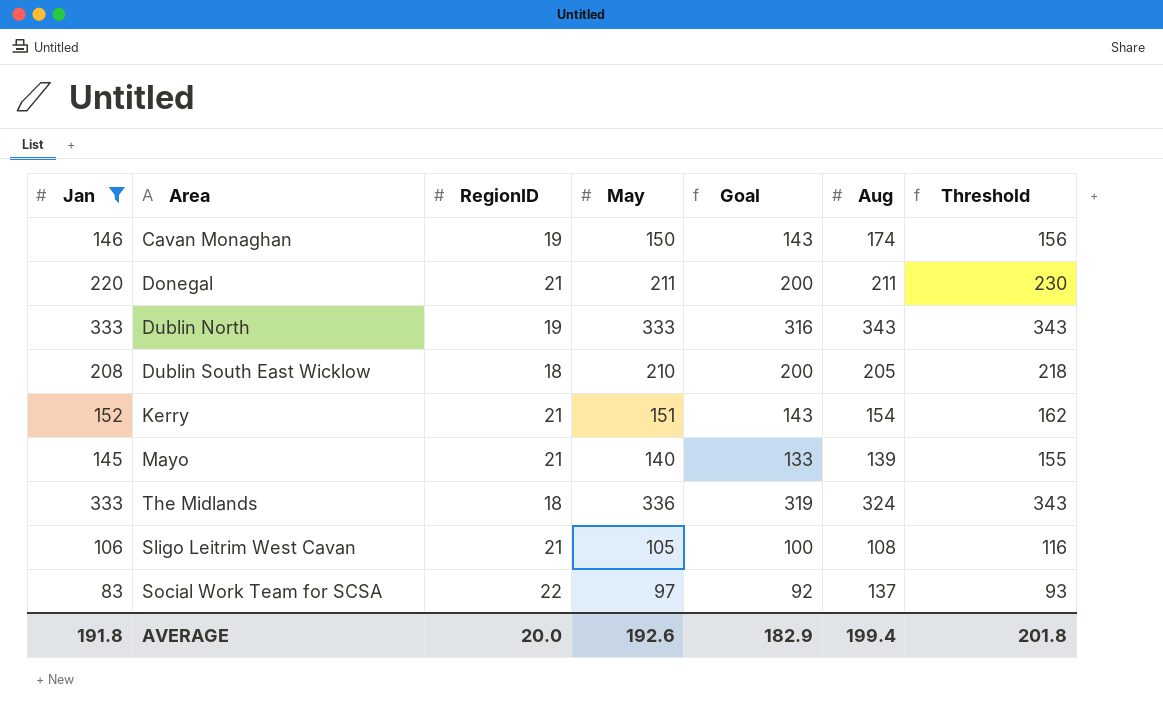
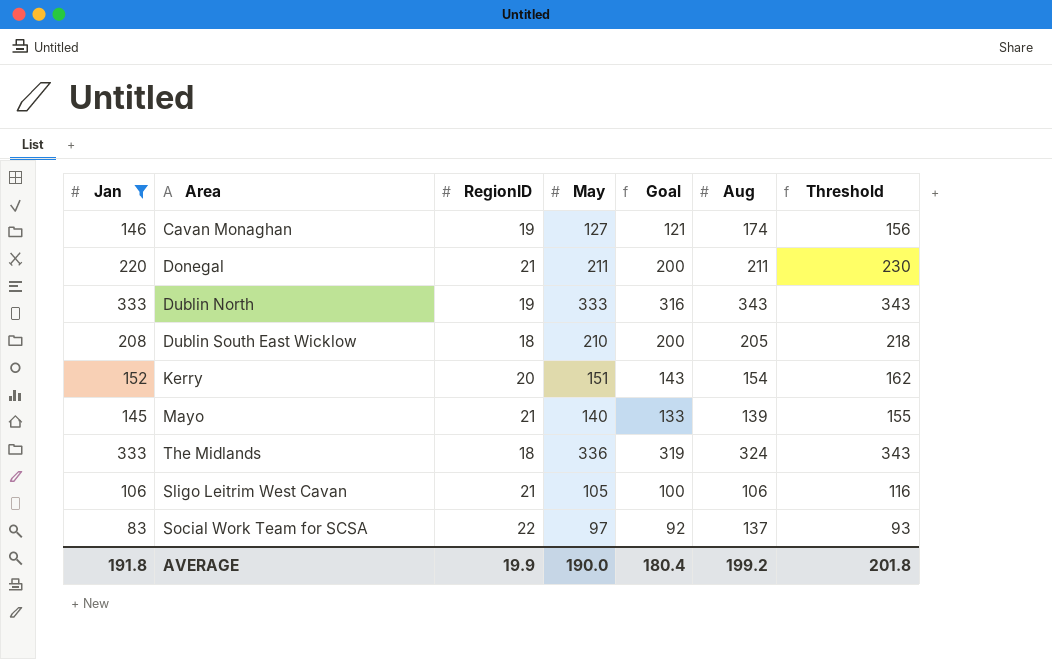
Cavan Monaghan | May: 150 -> 127
Cavan Monaghan | Goal: 143 -> 121
Kerry | RegionID: 21 -> 20
Sligo Leitrim West Cavan | Aug: 108 -> 106
AVERAGE | RegionID: 20.0 -> 19.9
AVERAGE | May: 192.6 -> 190.0
AVERAGE | Goal: 182.9 -> 180.4
AVERAGE | Aug: 199.4 -> 199.2

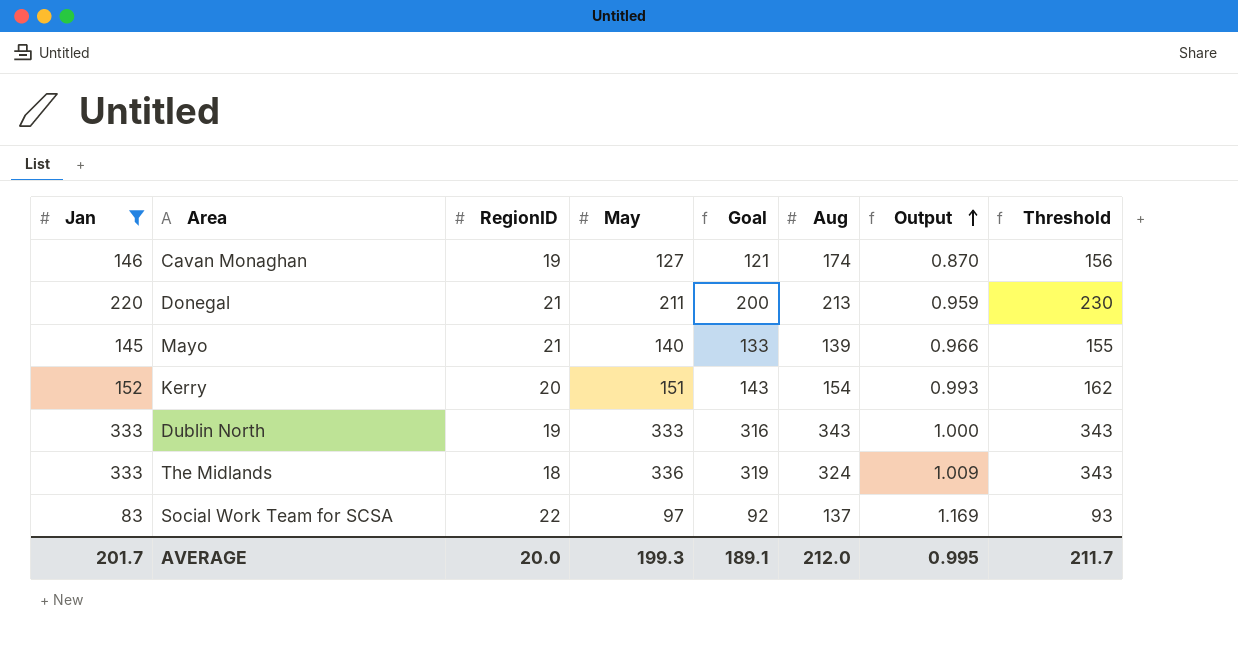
row order: none -> Output ascending
column Output | formula: none -> [May] / [Jan]
row Dublin South East Wicklow: 208 | 18 | 210 | 200 | 205 | 218 -> none
row Sligo Leitrim West Cavan: 106 | 21 | 105 | 100 | 106 | 116 -> none
Donegal | Aug: 211 -> 213
AVERAGE | Jan: 191.8 -> 201.7
AVERAGE | RegionID: 19.9 -> 20.0
AVERAGE | May: 190.0 -> 199.3
AVERAGE | Goal: 180.4 -> 189.1
AVERAGE | Aug: 199.2 -> 212.0
AVERAGE | Threshold: 201.8 -> 211.7

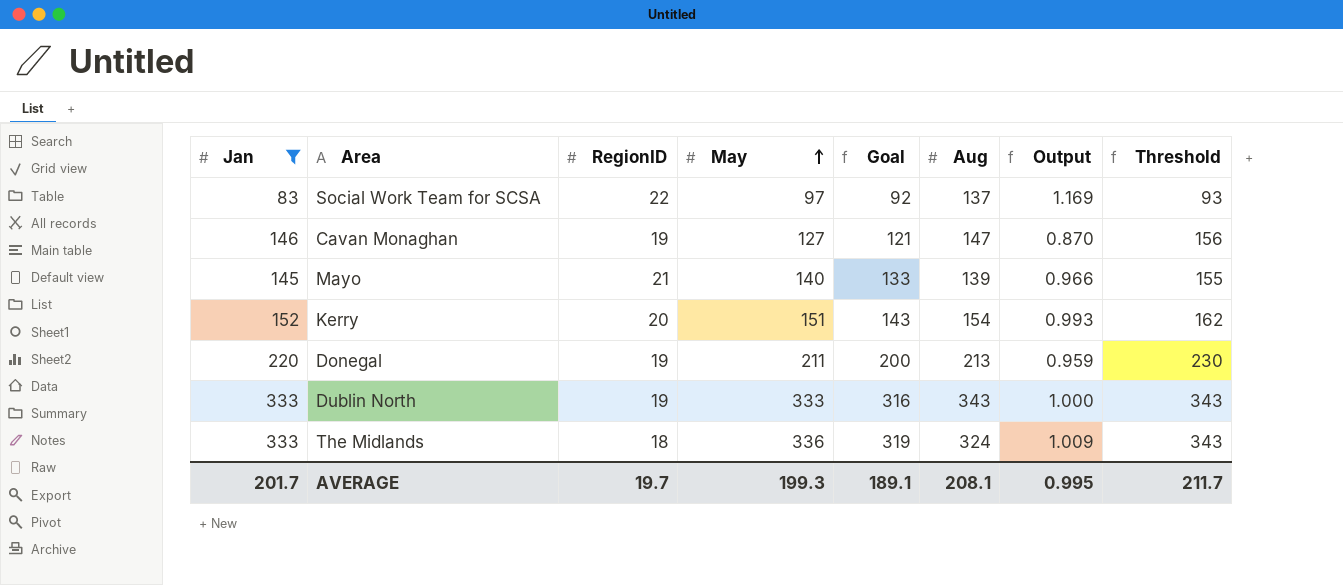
row order: Output ascending -> May ascending
Cavan Monaghan | Aug: 174 -> 147
Donegal | RegionID: 21 -> 19
AVERAGE | RegionID: 20.0 -> 19.7
AVERAGE | Aug: 212.0 -> 208.1

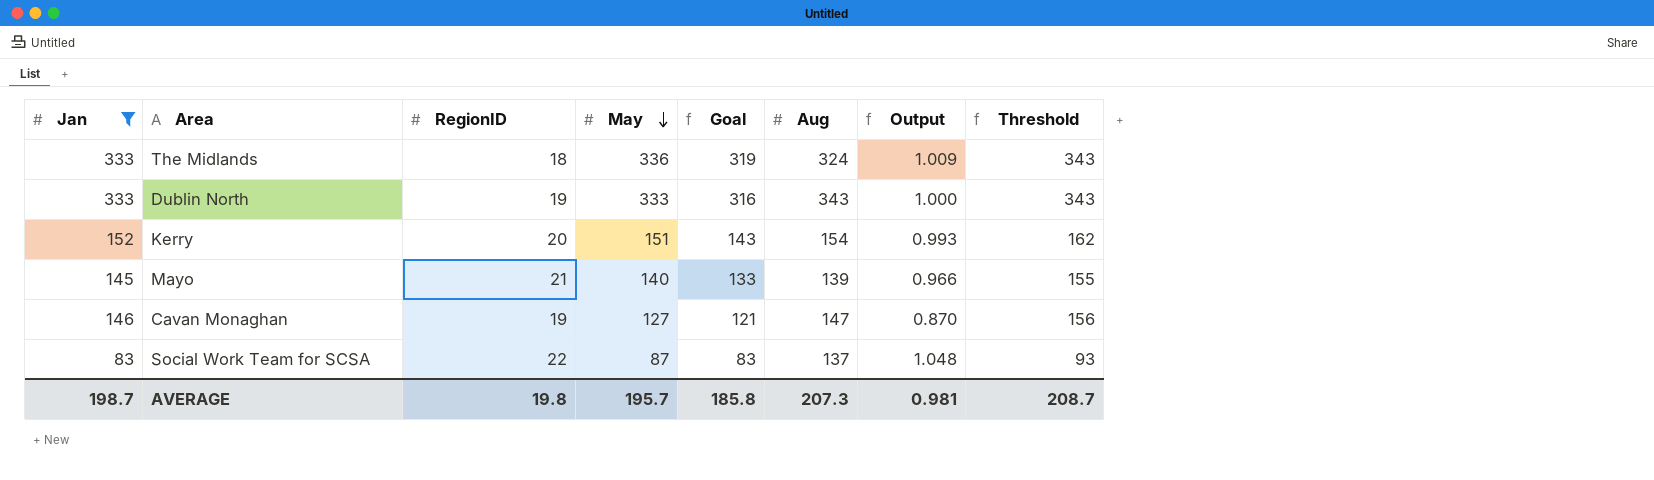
row order: May ascending -> May descending
row Donegal: 220 | 19 | 211 | 200 | 213 | 0.959 | 230 -> none
Social Work Team for SCSA | May: 97 -> 87
Social Work Team for SCSA | Goal: 92 -> 83
Social Work Team for SCSA | Output: 1.169 -> 1.048
AVERAGE | Jan: 201.7 -> 198.7
AVERAGE | RegionID: 19.7 -> 19.8
AVERAGE | May: 199.3 -> 195.7
AVERAGE | Goal: 189.1 -> 185.8
AVERAGE | Aug: 208.1 -> 207.3
AVERAGE | Output: 0.995 -> 0.981
AVERAGE | Threshold: 211.7 -> 208.7

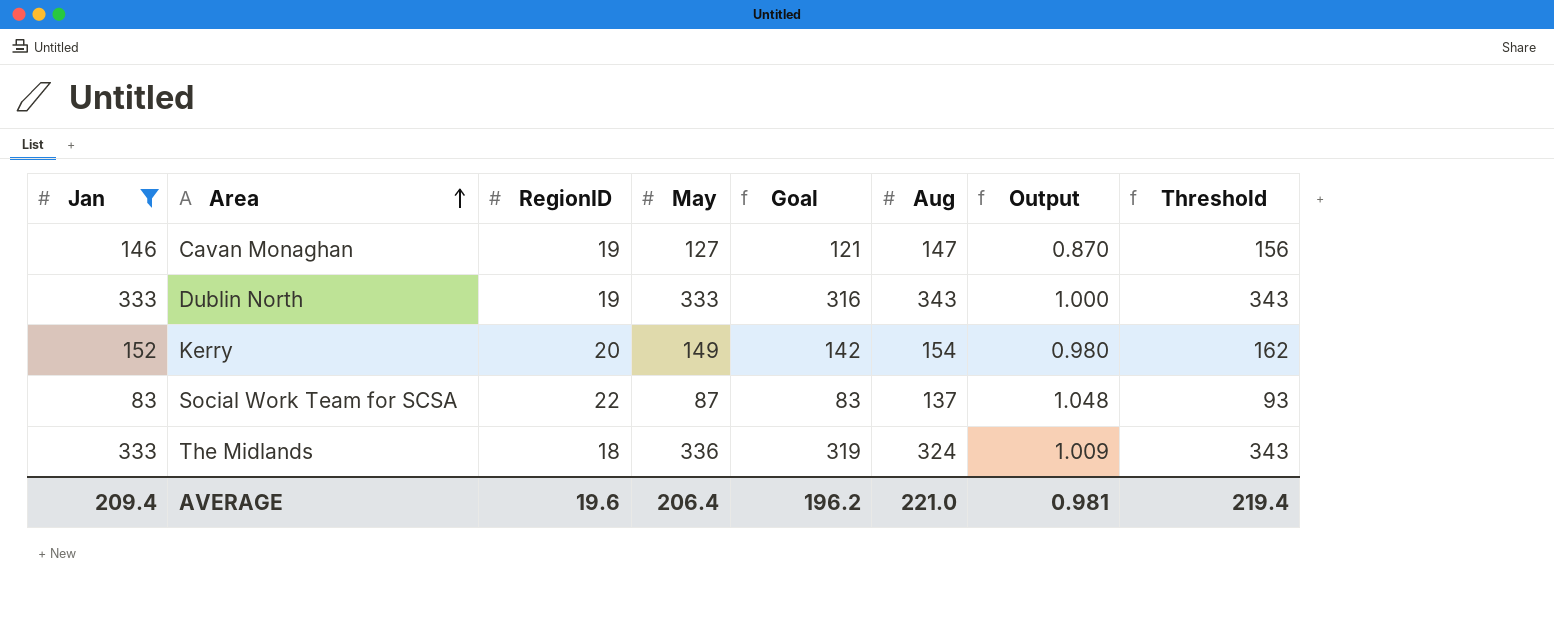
row order: May descending -> Area ascending
row Mayo: 145 | 21 | 140 | 133 | 139 | 0.966 | 155 -> none
Kerry | May: 151 -> 149
Kerry | Goal: 143 -> 142
Kerry | Output: 0.993 -> 0.980
AVERAGE | Jan: 198.7 -> 209.4
AVERAGE | RegionID: 19.8 -> 19.6
AVERAGE | May: 195.7 -> 206.4
AVERAGE | Goal: 185.8 -> 196.2
AVERAGE | Aug: 207.3 -> 221.0
AVERAGE | Threshold: 208.7 -> 219.4

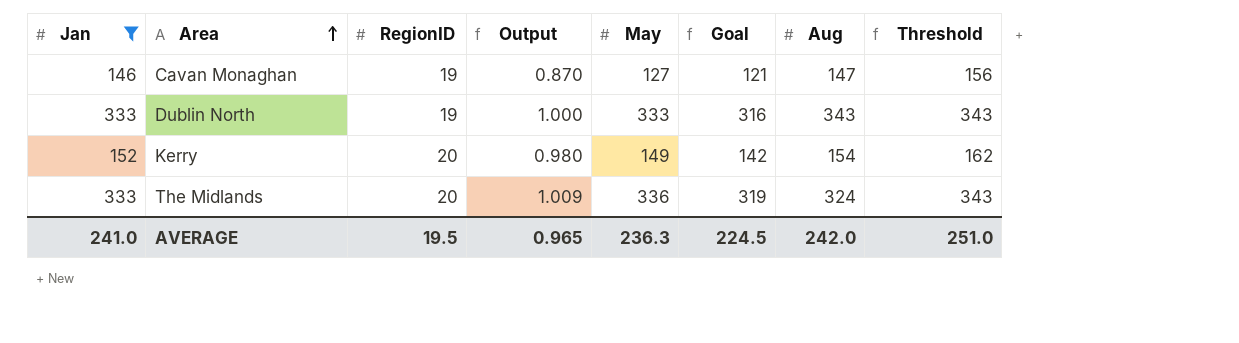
column Output | position: 7 -> 4
row Social Work Team for SCSA: 83 | 22 | 87 | 83 | 137 | 1.048 | 93 -> none
The Midlands | RegionID: 18 -> 20
AVERAGE | Jan: 209.4 -> 241.0
AVERAGE | RegionID: 19.6 -> 19.5
AVERAGE | Output: 0.981 -> 0.965
AVERAGE | May: 206.4 -> 236.3
AVERAGE | Goal: 196.2 -> 224.5
AVERAGE | Aug: 221.0 -> 242.0
AVERAGE | Threshold: 219.4 -> 251.0

